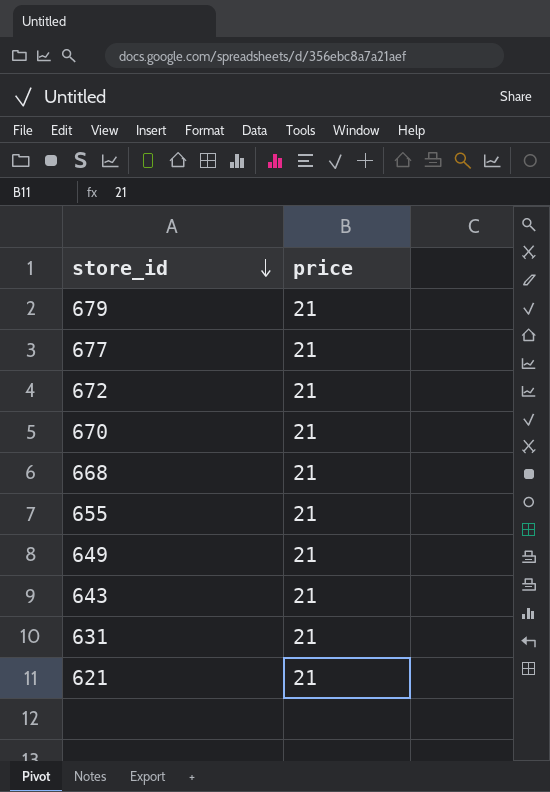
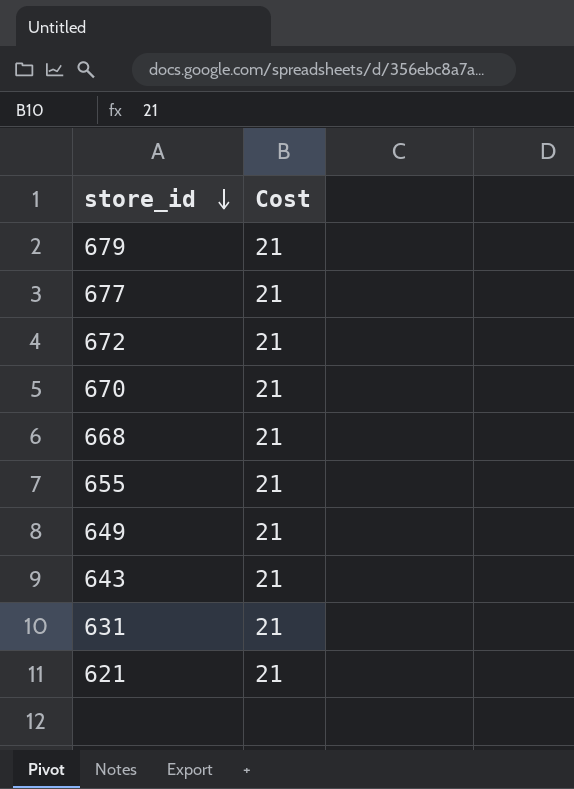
column name: price -> Cost

